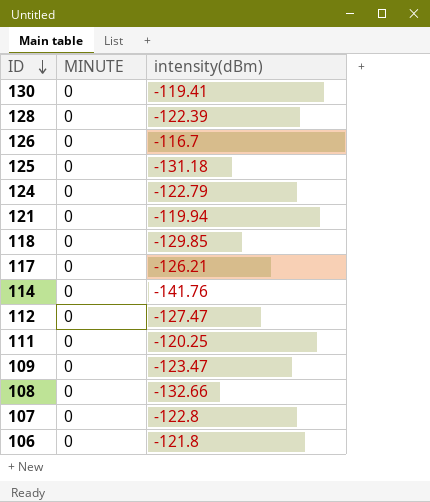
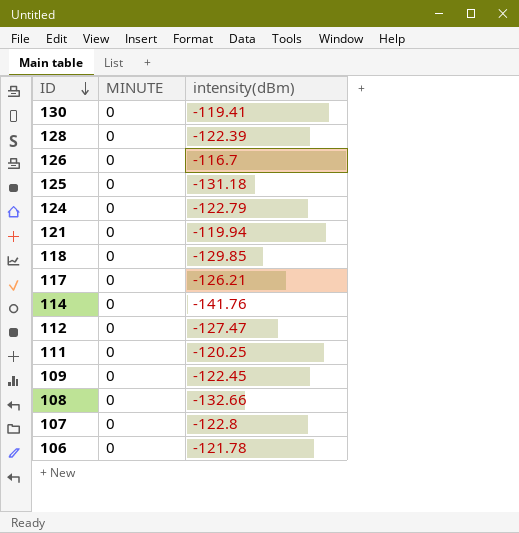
109 | intensity(dBm): -123.47 -> -122.45
106 | intensity(dBm): -121.8 -> -121.78

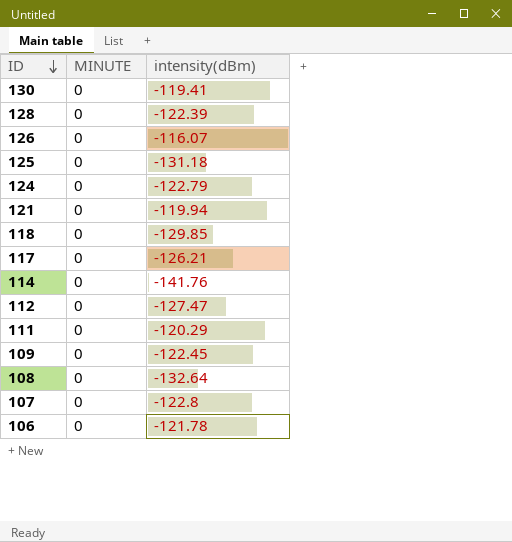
126 | intensity(dBm): -116.7 -> -116.07
111 | intensity(dBm): -120.25 -> -120.29
108 | intensity(dBm): -132.66 -> -132.64

